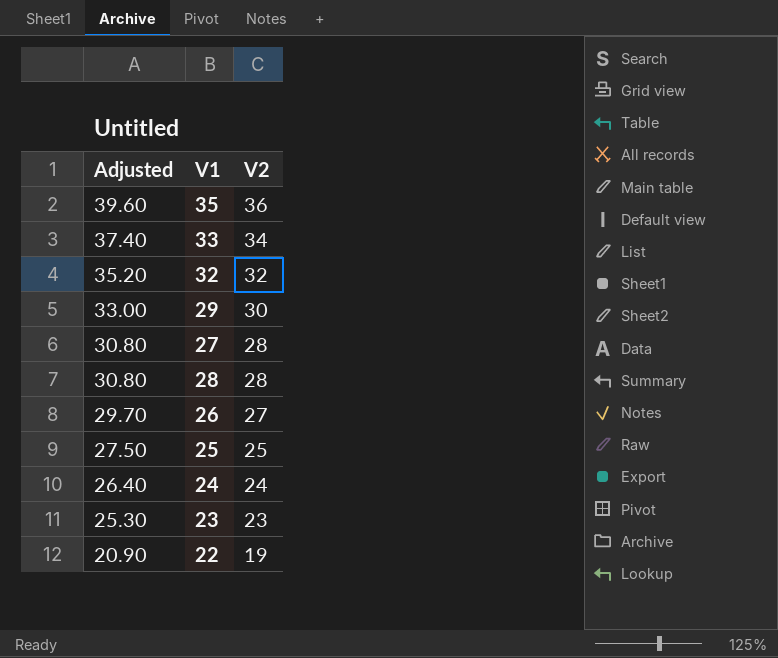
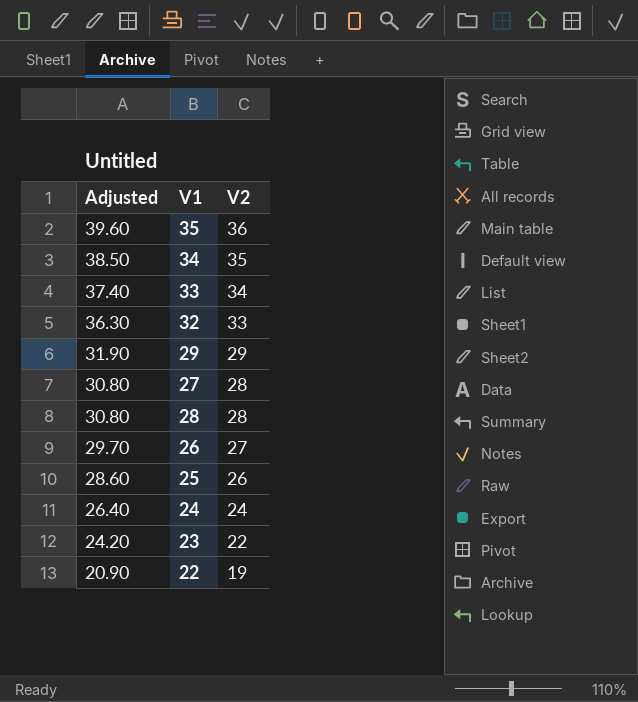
row 34: none -> 38.50 | 35
32 | Adjusted: 35.20 -> 36.30
32 | V2: 32 -> 33
29 | Adjusted: 33.00 -> 31.90
29 | V2: 30 -> 29
25 | Adjusted: 27.50 -> 28.60
25 | V2: 25 -> 26
23 | Adjusted: 25.30 -> 24.20
23 | V2: 23 -> 22

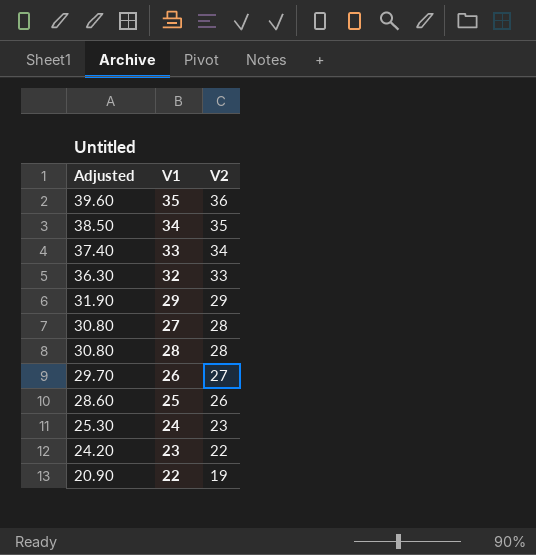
24 | Adjusted: 26.40 -> 25.30
24 | V2: 24 -> 23

